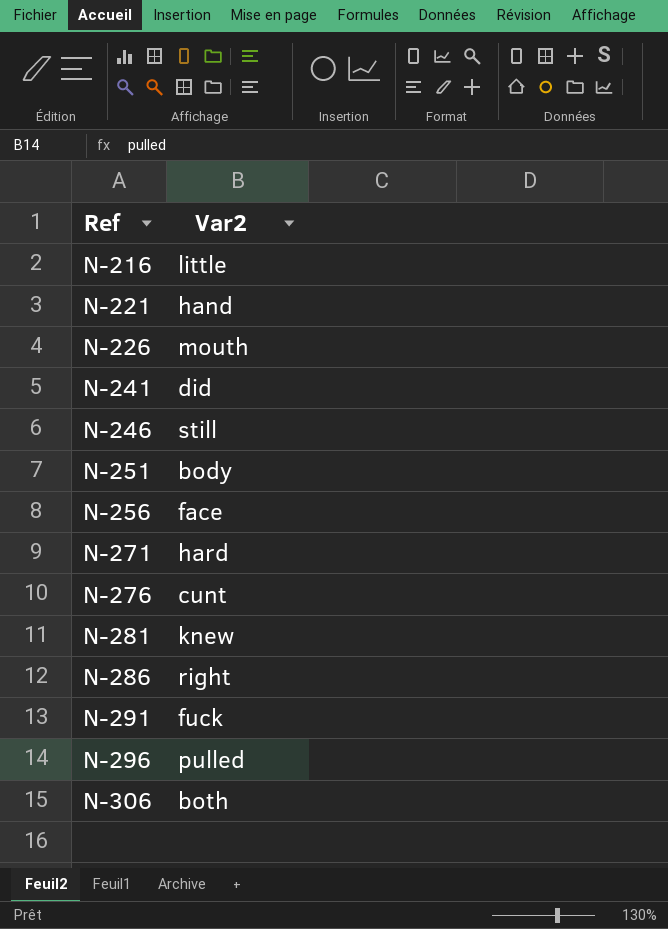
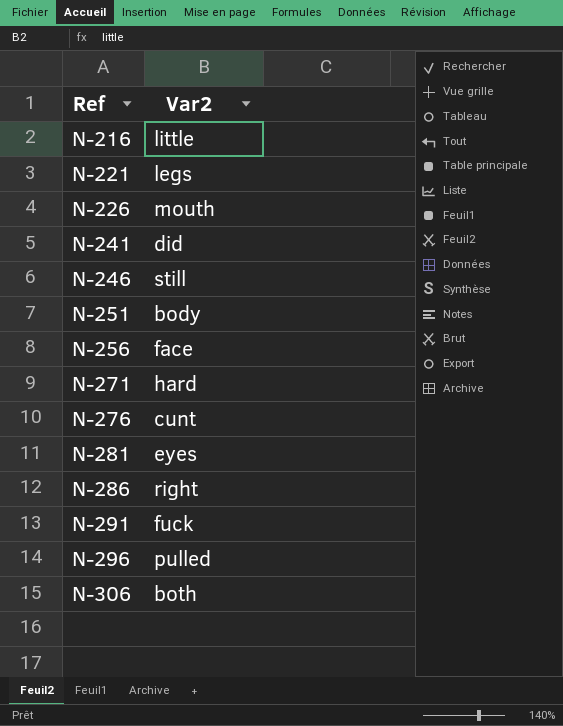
N-221 | Var2: hand -> legs
N-281 | Var2: knew -> eyes

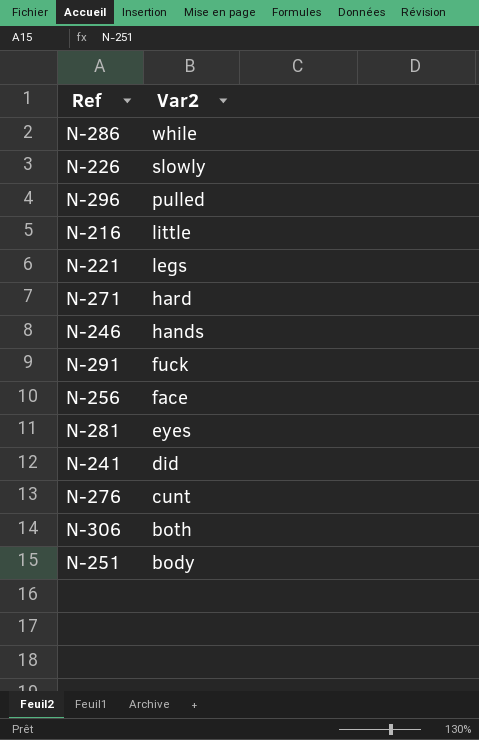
row order: Ref ascending -> Var2 descending
N-286 | Var2: right -> while
N-226 | Var2: mouth -> slowly
N-246 | Var2: still -> hands

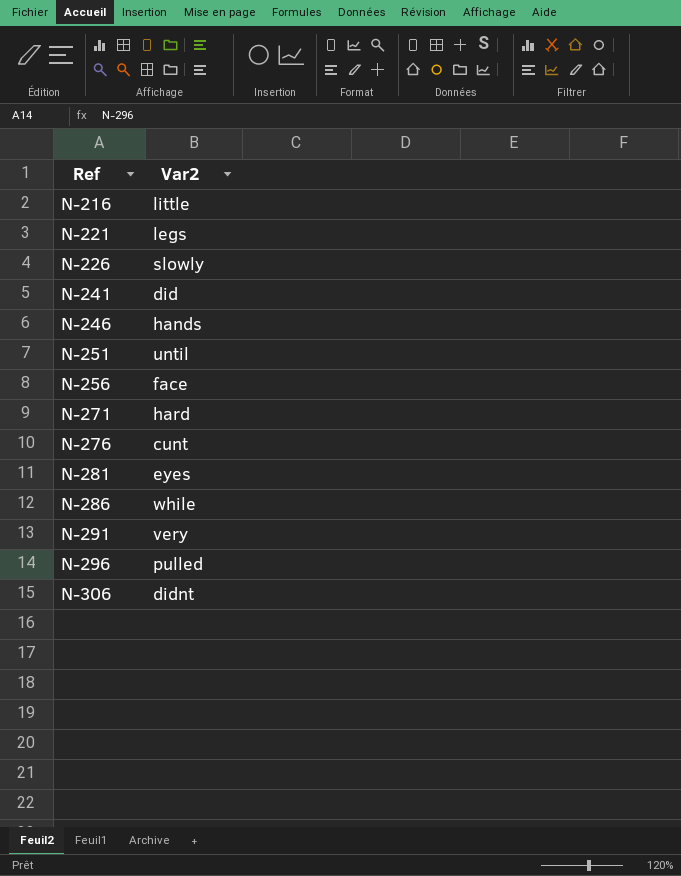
row order: Var2 descending -> Ref ascending
N-251 | Var2: body -> until
N-291 | Var2: fuck -> very
N-306 | Var2: both -> didnt

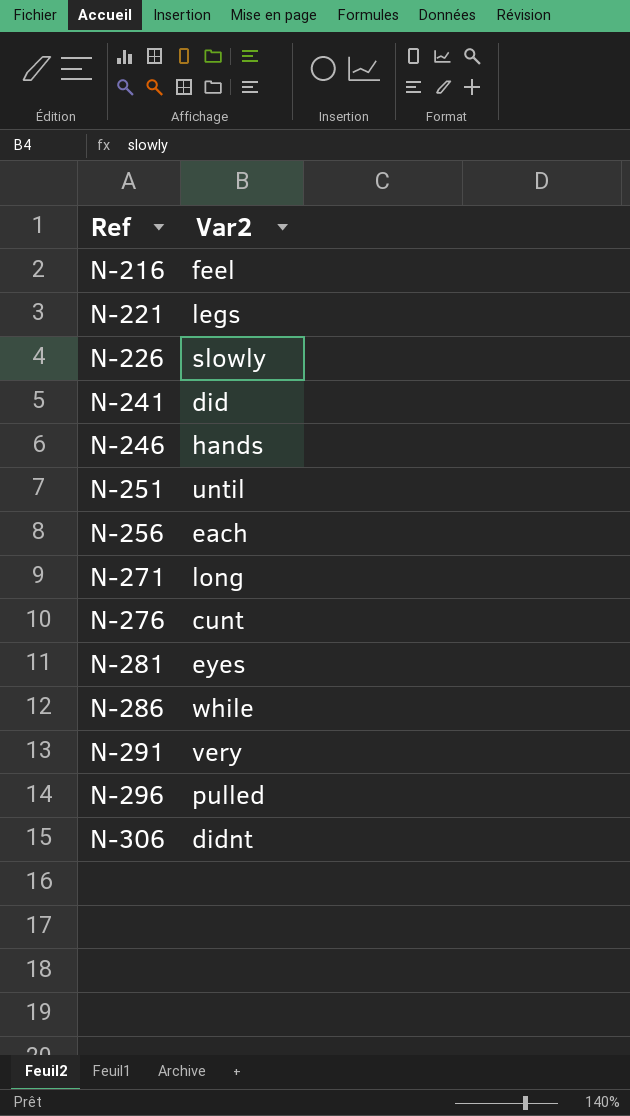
N-216 | Var2: little -> feel
N-256 | Var2: face -> each
N-271 | Var2: hard -> long

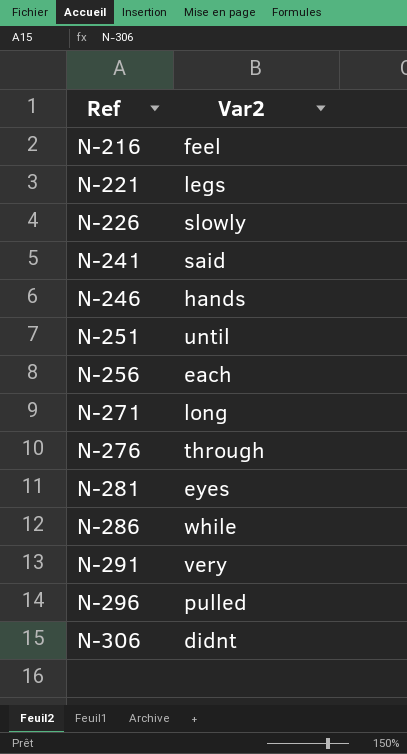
N-241 | Var2: did -> said
N-276 | Var2: cunt -> through

